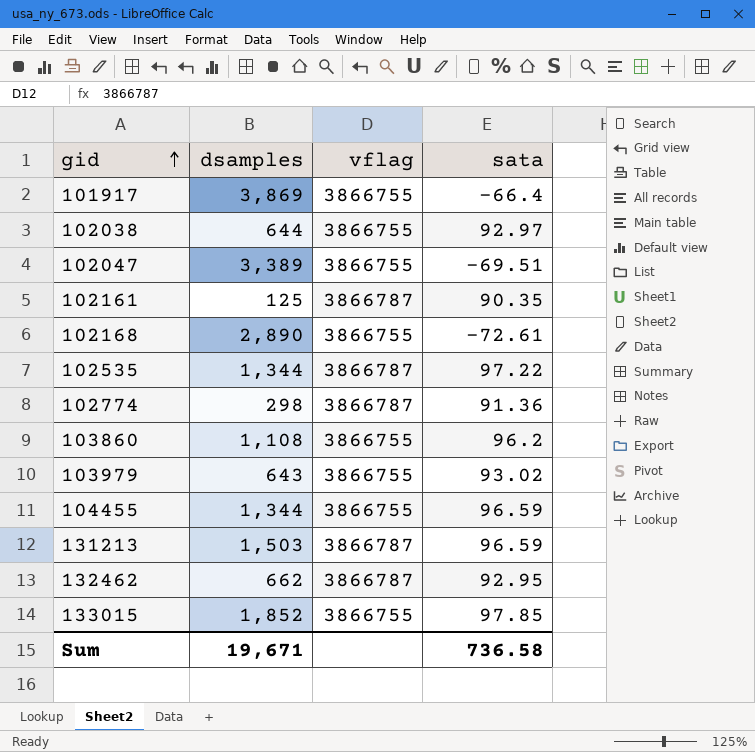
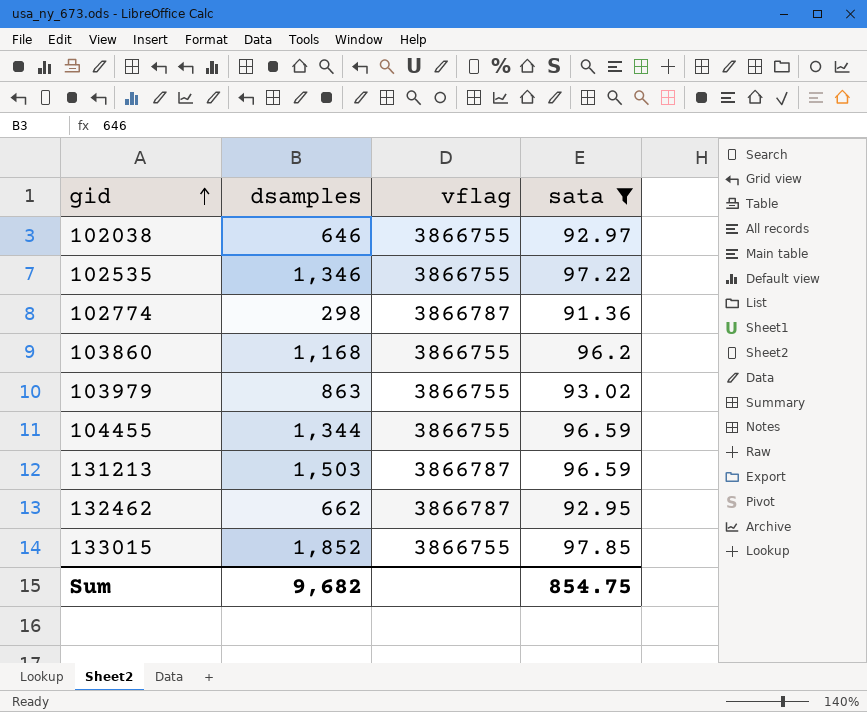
filter: none -> sata >= 91.36
102038 | dsamples: 644 -> 646
102535 | dsamples: 1,344 -> 1,346
102535 | vflag: 3866787 -> 3866755
103860 | dsamples: 1,108 -> 1,168
103979 | dsamples: 643 -> 863
Sum | dsamples: 19,671 -> 9,682
Sum | sata: 736.58 -> 854.75

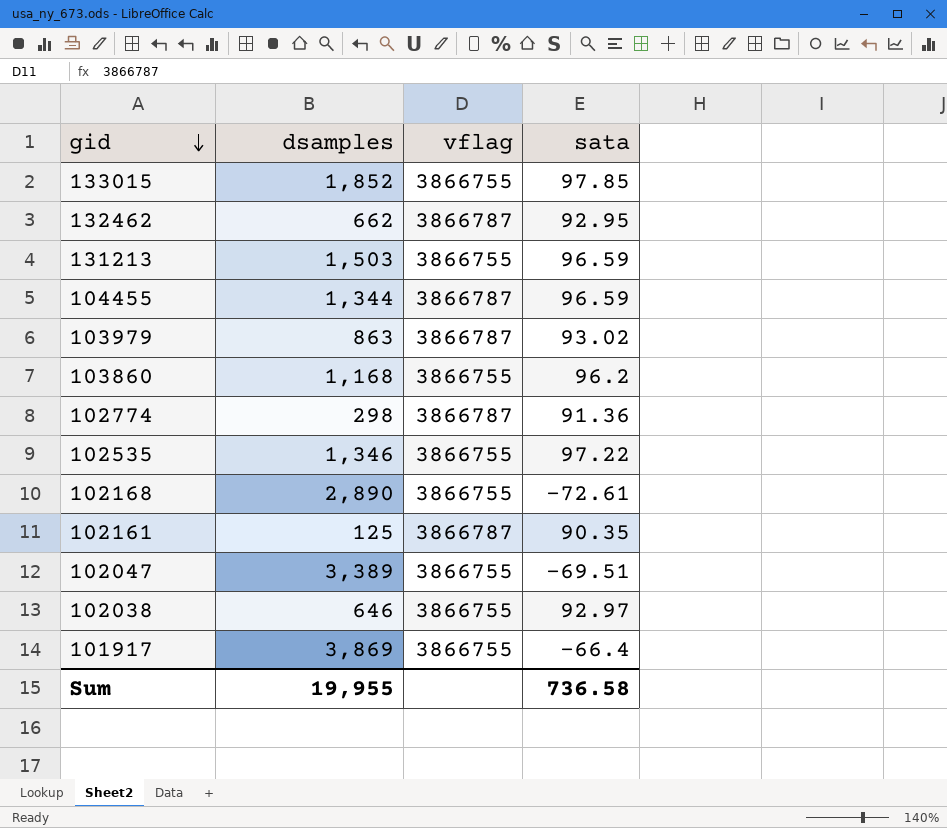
filter: sata >= 91.36 -> none
row order: gid ascending -> gid descending
131213 | vflag: 3866787 -> 3866755
104455 | vflag: 3866755 -> 3866787
103979 | vflag: 3866755 -> 3866787
Sum | dsamples: 9,682 -> 19,955
Sum | sata: 854.75 -> 736.58

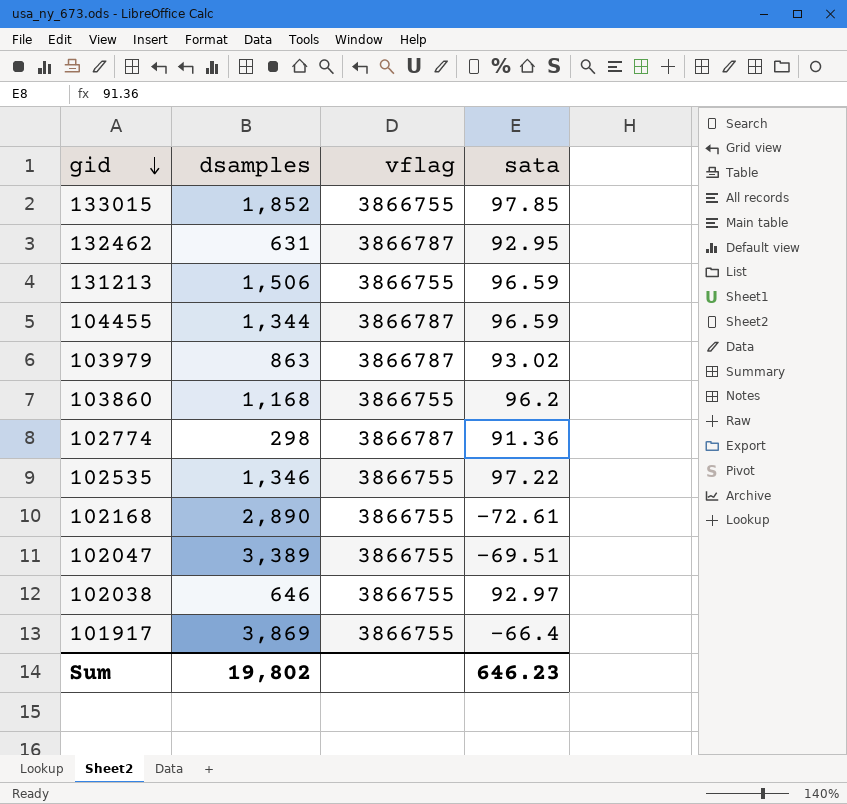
row 102161: 125 | 3866787 | 90.35 -> none
132462 | dsamples: 662 -> 631
131213 | dsamples: 1,503 -> 1,506
Sum | dsamples: 19,955 -> 19,802
Sum | sata: 736.58 -> 646.23

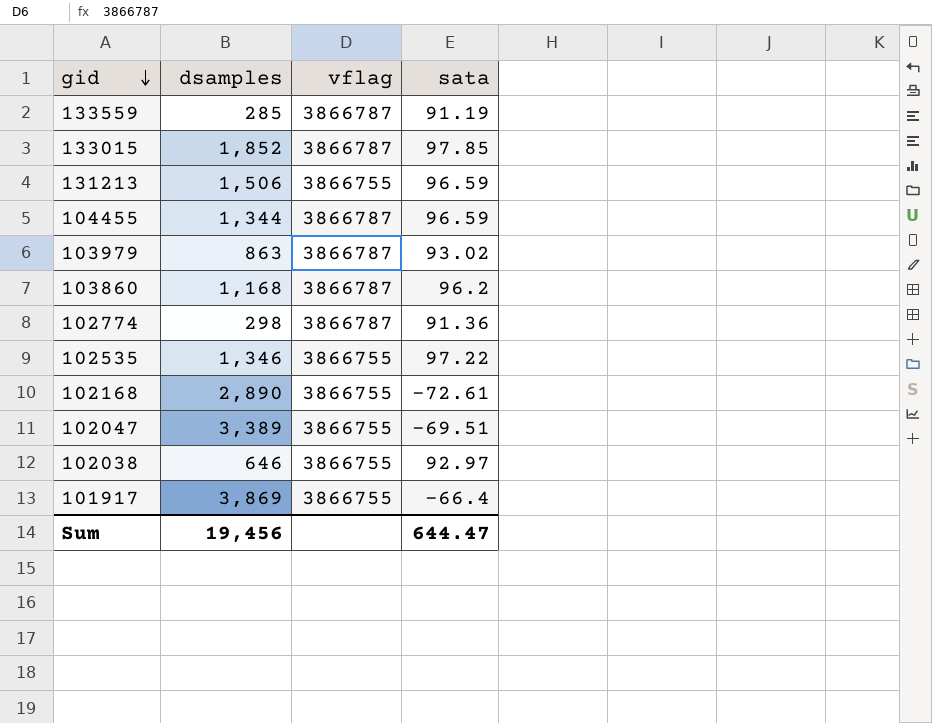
row 132462: 631 | 3866787 | 92.95 -> none
row 133559: none -> 285 | 3866787 | 91.19
133015 | vflag: 3866755 -> 3866787
103860 | vflag: 3866755 -> 3866787
Sum | dsamples: 19,802 -> 19,456
Sum | sata: 646.23 -> 644.47

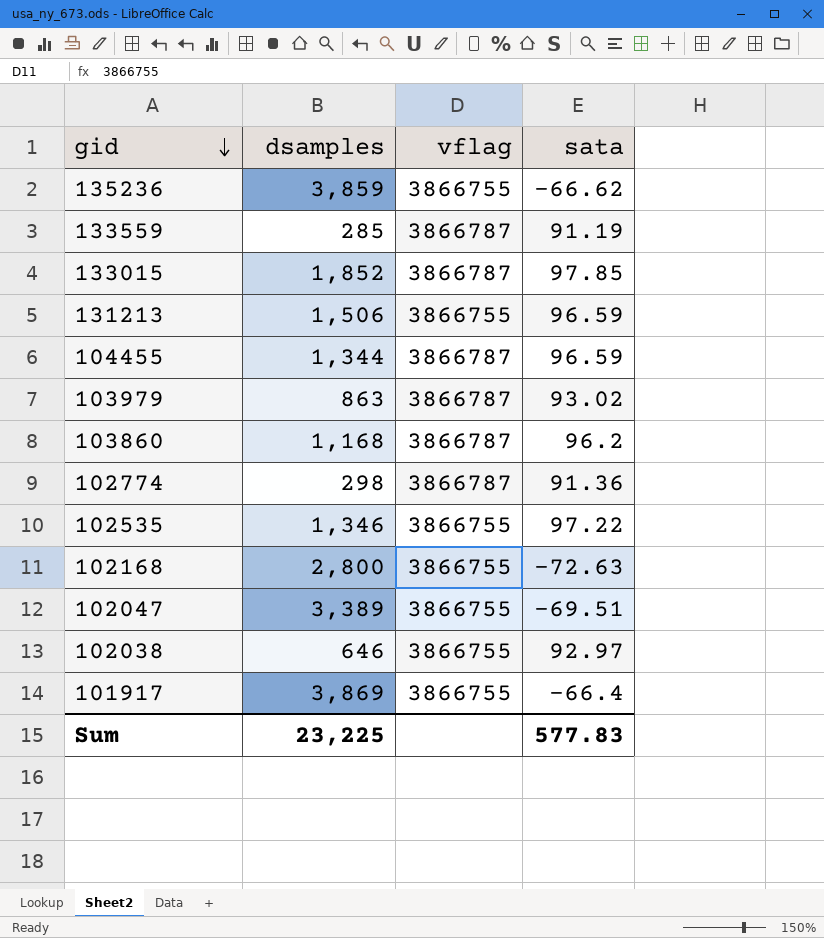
row 135236: none -> 3,859 | 3866755 | -66.62
102168 | dsamples: 2,890 -> 2,800
102168 | sata: -72.61 -> -72.63
Sum | dsamples: 19,456 -> 23,225
Sum | sata: 644.47 -> 577.83

